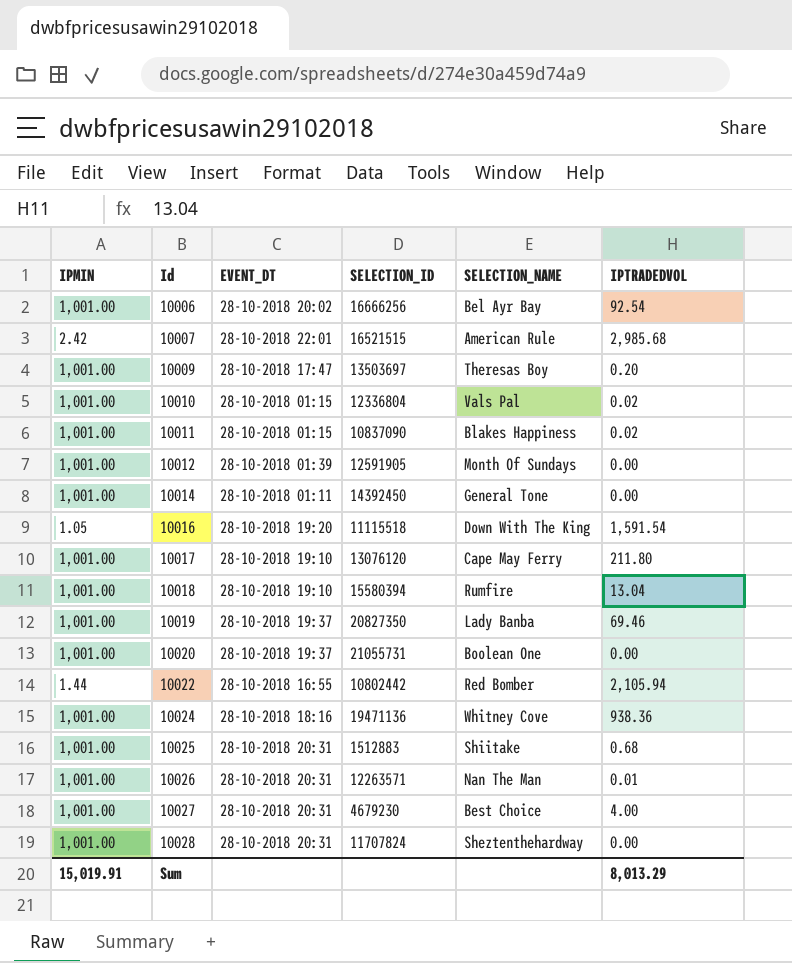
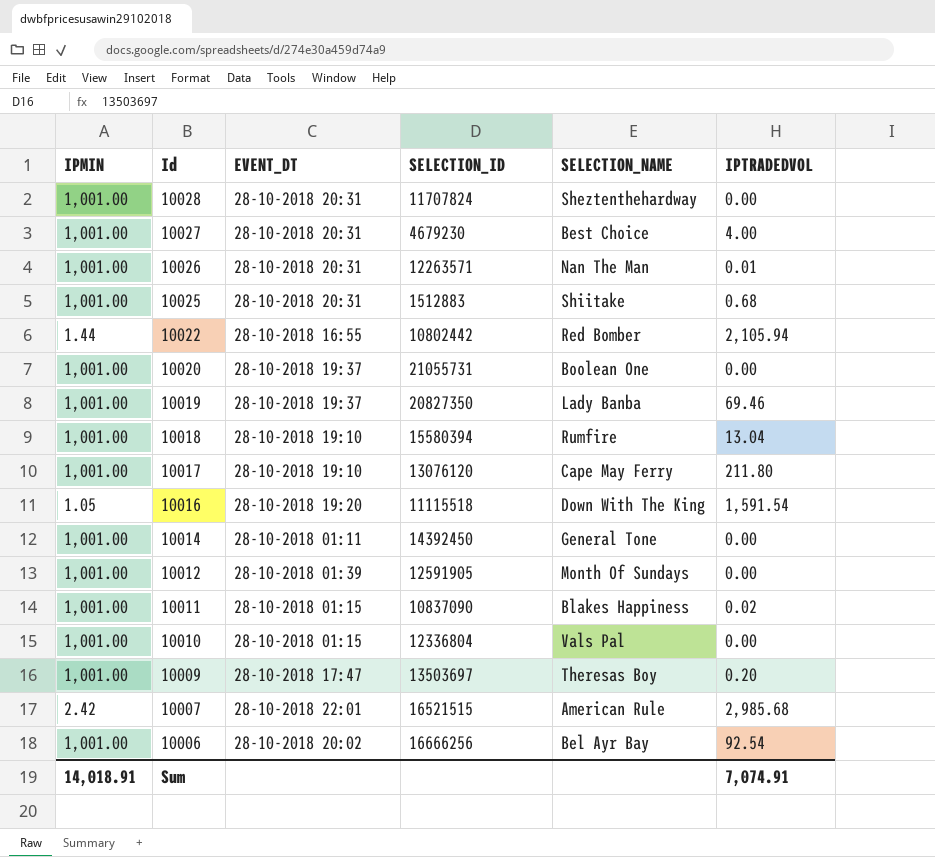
row order: Id ascending -> Id descending
row 10024: 1,001.00 | 28-10-2018 18:16 | 19471136 | Whitney Cove | 938.36 -> none
10010 | IPTRADEDVOL: 0.02 -> 0.00
Sum | IPMIN: 15,019.91 -> 14,018.91
Sum | IPTRADEDVOL: 8,013.29 -> 7,074.91

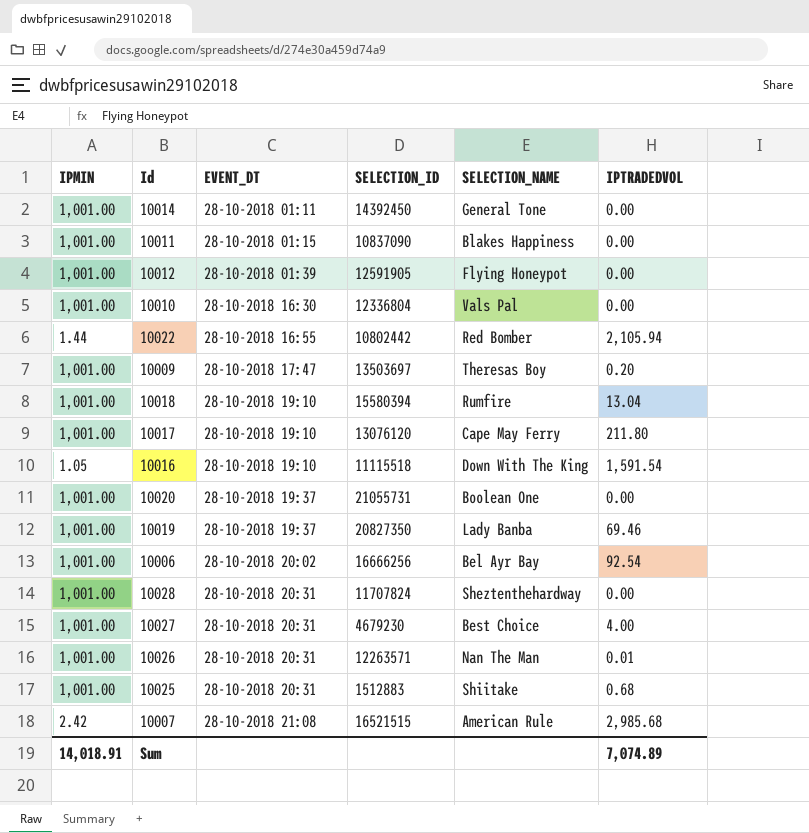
row order: Id descending -> EVENT_DT ascending
10011 | IPTRADEDVOL: 0.02 -> 0.00
10012 | SELECTION_NAME: Month Of Sundays -> Flying Honeypot
10010 | EVENT_DT: 28-10-2018 01:15 -> 28-10-2018 16:30
10016 | EVENT_DT: 28-10-2018 19:20 -> 28-10-2018 19:10
10007 | EVENT_DT: 28-10-2018 22:01 -> 28-10-2018 21:08
Sum | IPTRADEDVOL: 7,074.91 -> 7,074.89

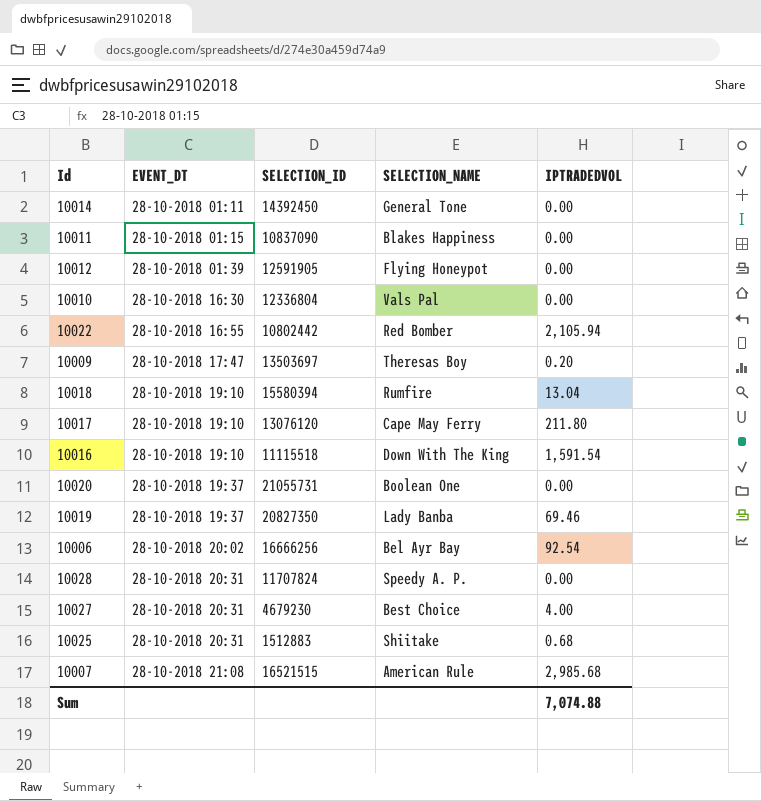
column IPMIN | position: 1 -> none
row 10026: 1,001.00 | 28-10-2018 20:31 | 12263571 | Nan The Man | 0.01 -> none
10028 | SELECTION_NAME: Sheztenthehardway -> Speedy A. P.
Sum | IPTRADEDVOL: 7,074.89 -> 7,074.88

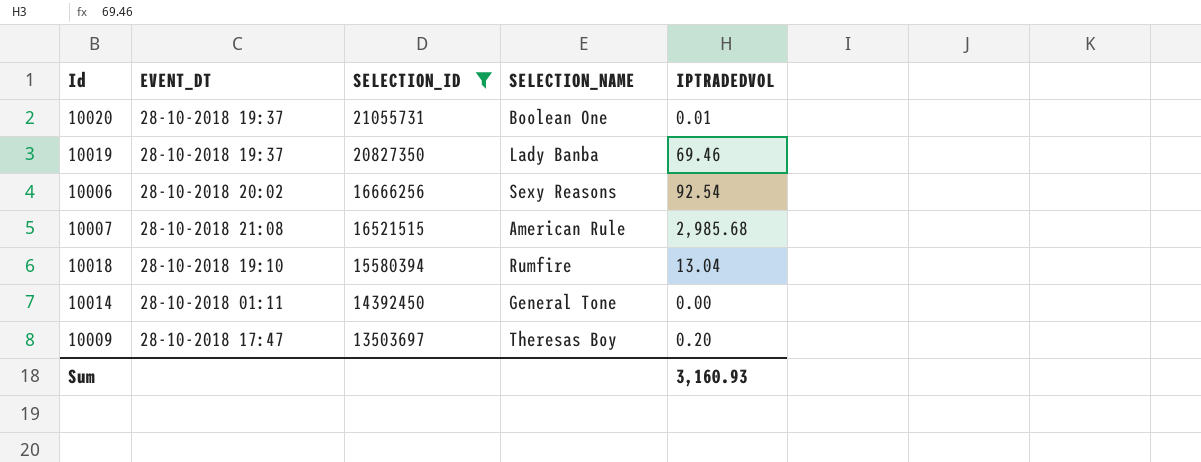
filter: none -> SELECTION_ID >= 13503697
row order: EVENT_DT ascending -> SELECTION_ID descending
10020 | IPTRADEDVOL: 0.00 -> 0.01
10006 | SELECTION_NAME: Bel Ayr Bay -> Sexy Reasons
Sum | IPTRADEDVOL: 7,074.88 -> 3,160.93

